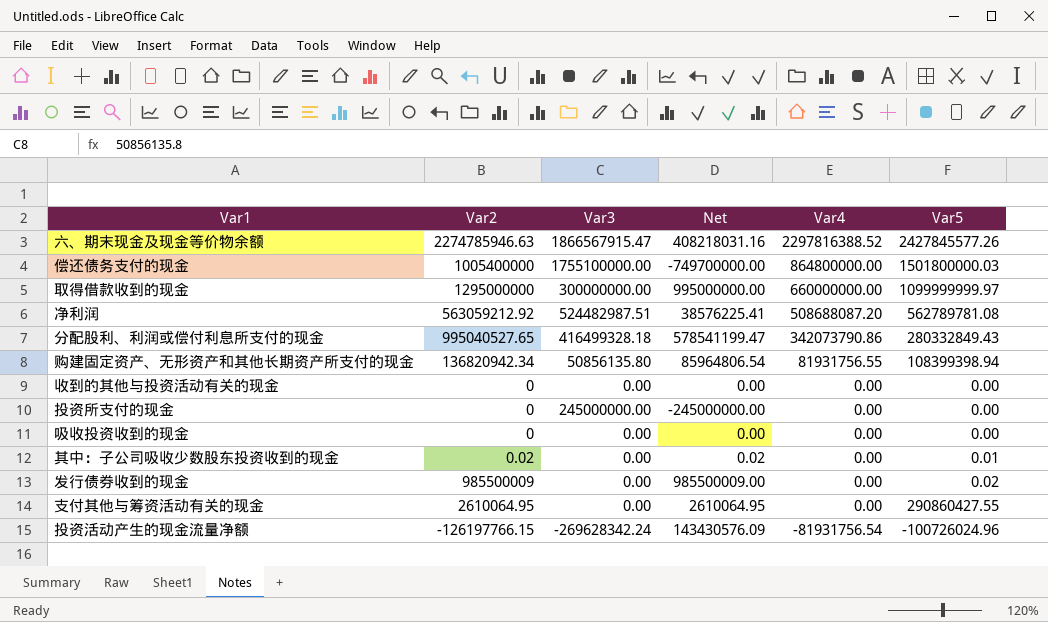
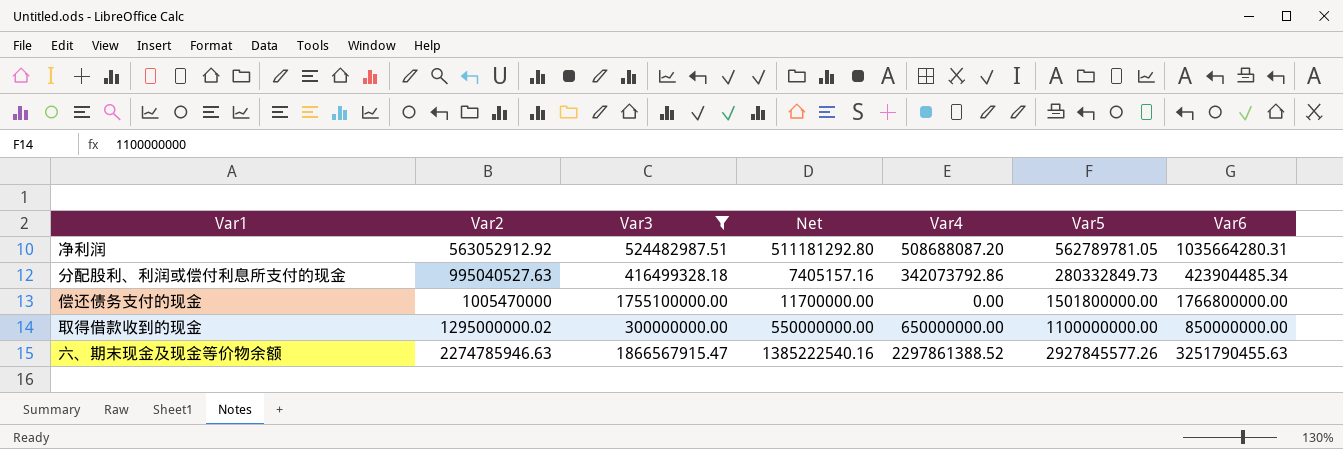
filter: none -> Var3 >= 300000000.00
row order: Var4 descending -> Var2 ascending
column Net | formula: [Var2] - [Var3] -> [Var6] - [Var3]
column Var6 | position: none -> 7
净利润 | Var2: 563059212.92 -> 563052912.92
净利润 | Var5: 562789781.08 -> 562789781.05
分配股利、利润或偿付利息所支付的现金 | Var2: 995040527.65 -> 995040527.63
分配股利、利润或偿付利息所支付的现金 | Var4: 342073790.86 -> 342073792.86
分配股利、利润或偿付利息所支付的现金 | Var5: 280332849.43 -> 280332849.73
偿还债务支付的现金 | Var2: 1005400000 -> 1005470000
偿还债务支付的现金 | Var4: 864800000.00 -> 0.00
偿还债务支付的现金 | Var5: 1501800000.03 -> 1501800000.00
取得借款收到的现金 | Var2: 1295000000 -> 1295000000.02
取得借款收到的现金 | Var4: 660000000.00 -> 650000000.00
取得借款收到的现金 | Var5: 1099999999.97 -> 1100000000.00
六、期末现金及现金等价物余额 | Var4: 2297816388.52 -> 2297861388.52
六、期末现金及现金等价物余额 | Var5: 2427845577.26 -> 2927845577.26

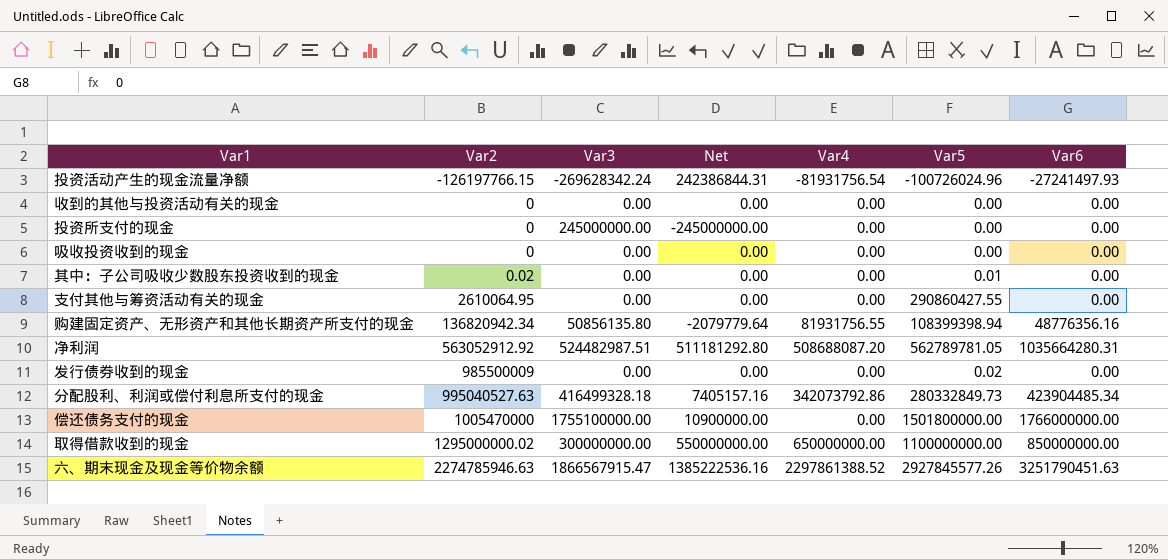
filter: Var3 >= 300000000.00 -> none
偿还债务支付的现金 | Net: 11700000.00 -> 10900000.00
偿还债务支付的现金 | Var6: 1766800000.00 -> 1766000000.00
六、期末现金及现金等价物余额 | Net: 1385222540.16 -> 1385222536.16
六、期末现金及现金等价物余额 | Var6: 3251790455.63 -> 3251790451.63

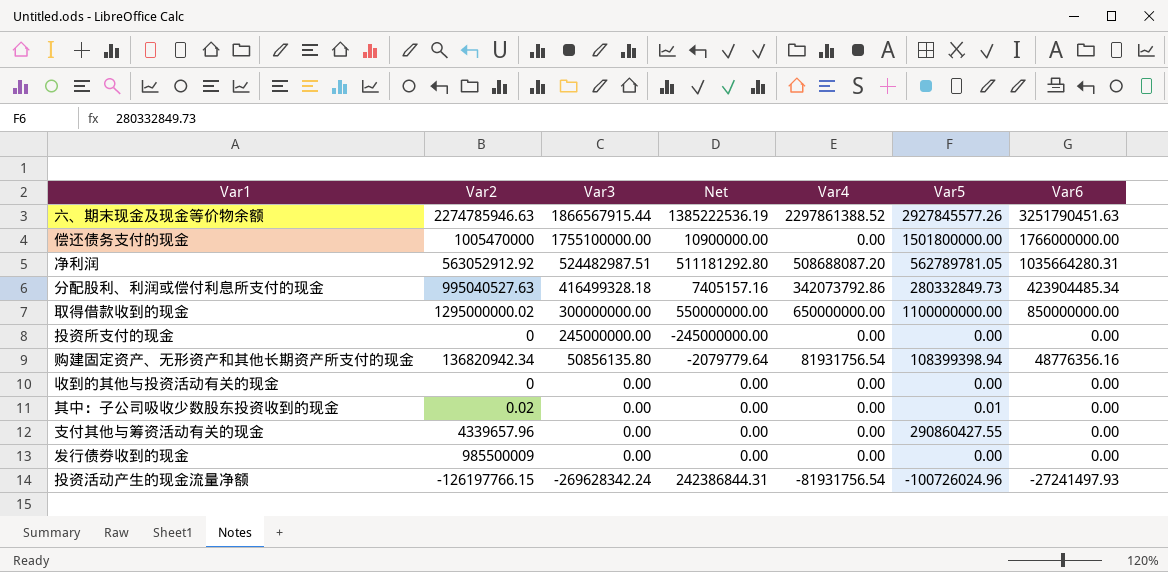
row order: Var2 ascending -> Var3 descending
row 吸收投资收到的现金: 0 | 0.00 | 0.00 | 0.00 | 0.00 | 0.00 -> none
六、期末现金及现金等价物余额 | Var3: 1866567915.47 -> 1866567915.44
六、期末现金及现金等价物余额 | Net: 1385222536.16 -> 1385222536.19
购建固定资产、无形资产和其他长期资产所支付的现金 | Var4: 81931756.55 -> 81931756.54
支付其他与筹资活动有关的现金 | Var2: 2610064.95 -> 4339657.96
发行债券收到的现金 | Var5: 0.02 -> 0.00

